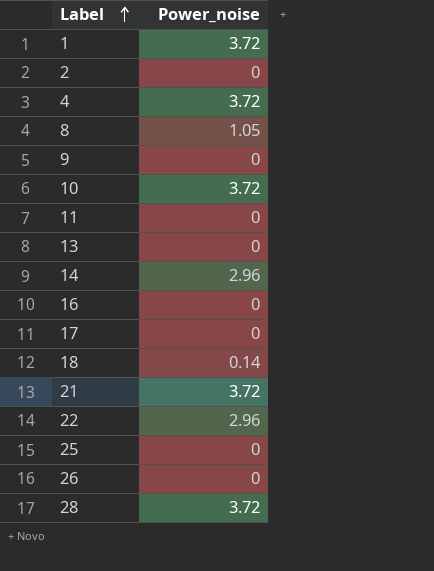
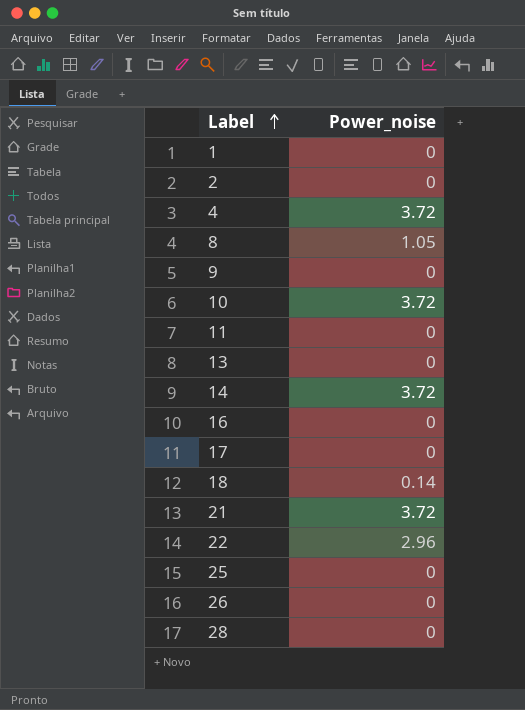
1 | Power_noise: 3.72 -> 0
14 | Power_noise: 2.96 -> 3.72
28 | Power_noise: 3.72 -> 0

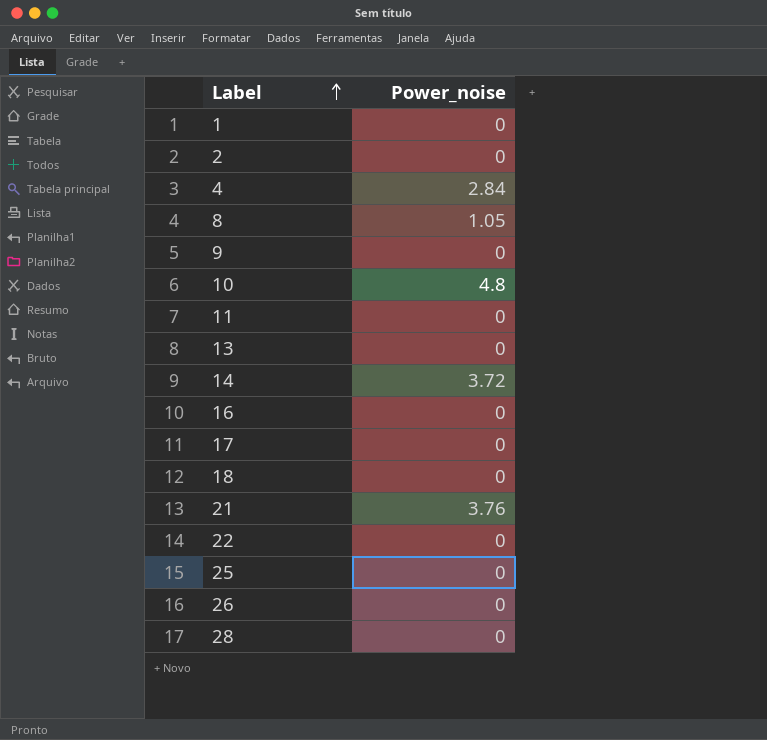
4 | Power_noise: 3.72 -> 2.84
10 | Power_noise: 3.72 -> 4.8
18 | Power_noise: 0.14 -> 0
21 | Power_noise: 3.72 -> 3.76
22 | Power_noise: 2.96 -> 0

